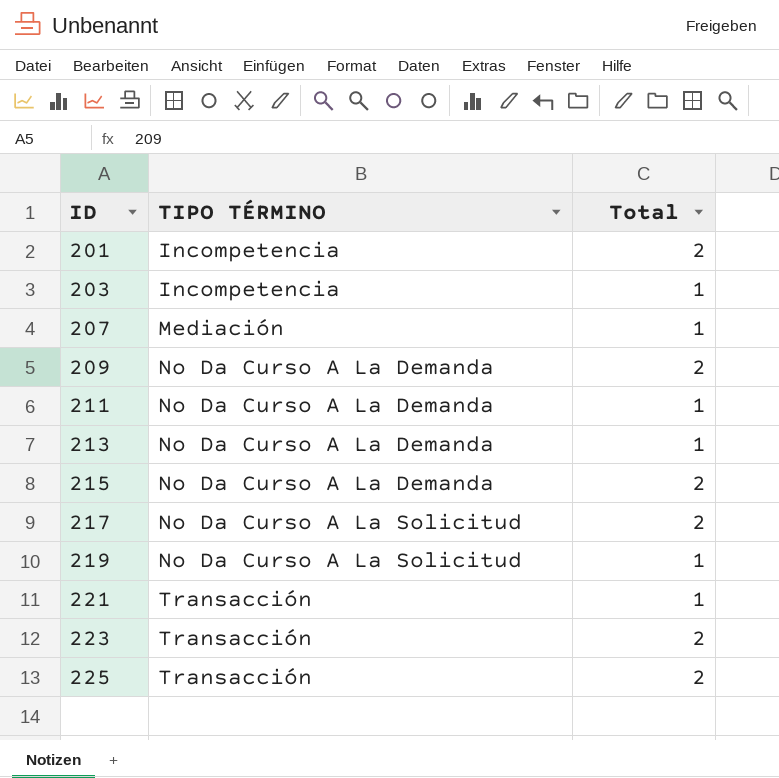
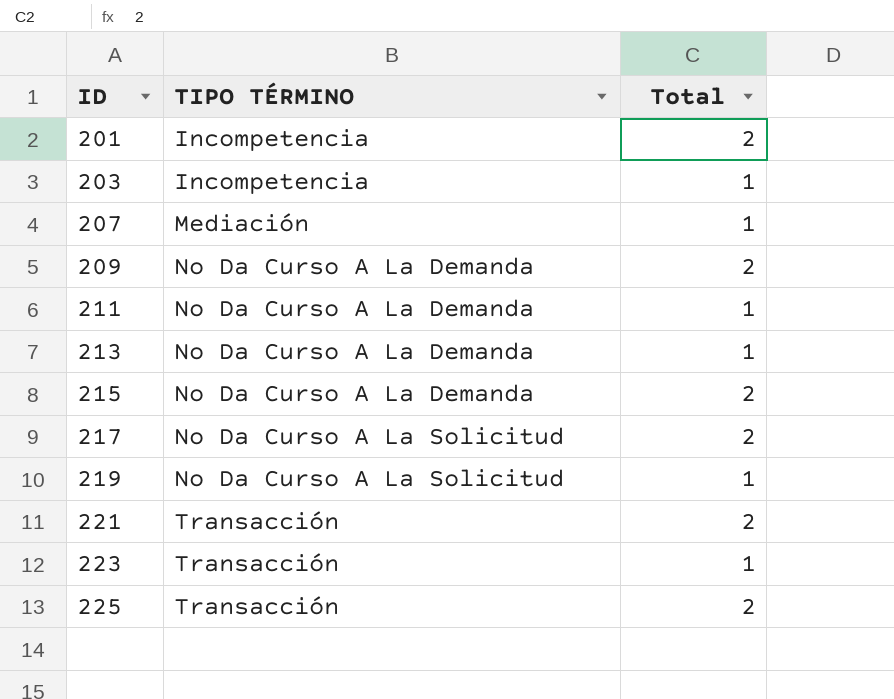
221 | Total: 1 -> 2
223 | Total: 2 -> 1

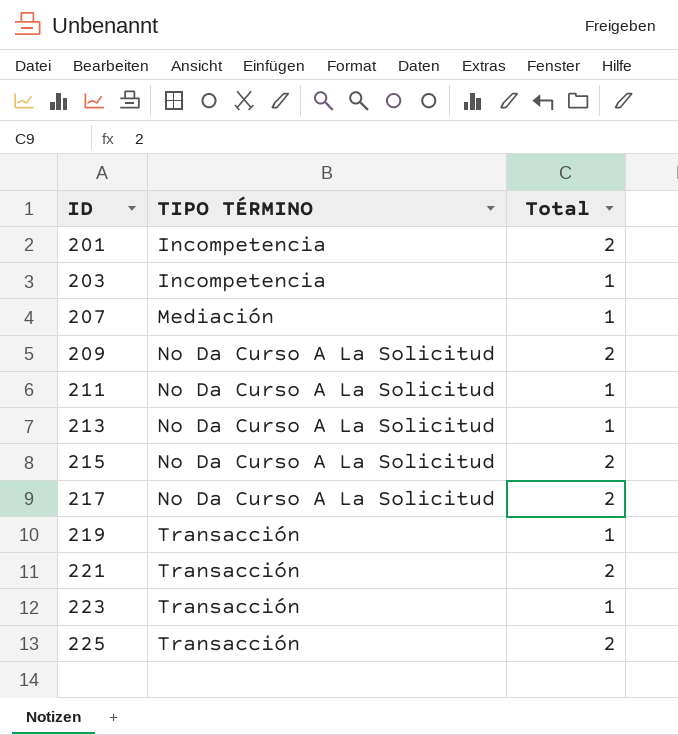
209 | TIPO TÉRMINO: No Da Curso A La Demanda -> No Da Curso A La Solicitud
211 | TIPO TÉRMINO: No Da Curso A La Demanda -> No Da Curso A La Solicitud
213 | TIPO TÉRMINO: No Da Curso A La Demanda -> No Da Curso A La Solicitud
215 | TIPO TÉRMINO: No Da Curso A La Demanda -> No Da Curso A La Solicitud
219 | TIPO TÉRMINO: No Da Curso A La Solicitud -> Transacción

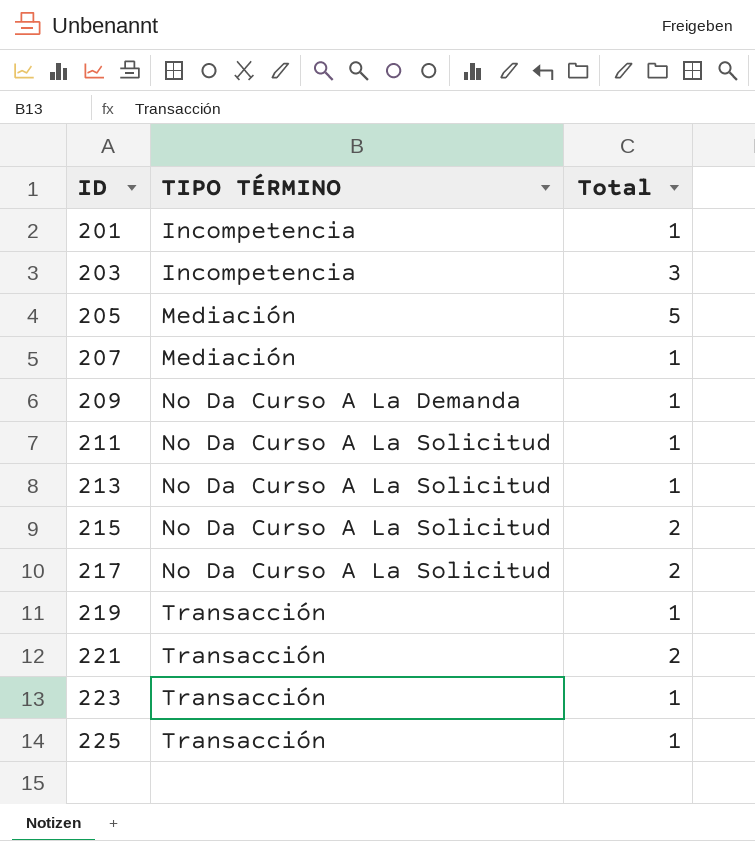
201 | Total: 2 -> 1
203 | Total: 1 -> 3
row 205: none -> Mediación | 5
209 | TIPO TÉRMINO: No Da Curso A La Solicitud -> No Da Curso A La Demanda
209 | Total: 2 -> 1
225 | Total: 2 -> 1

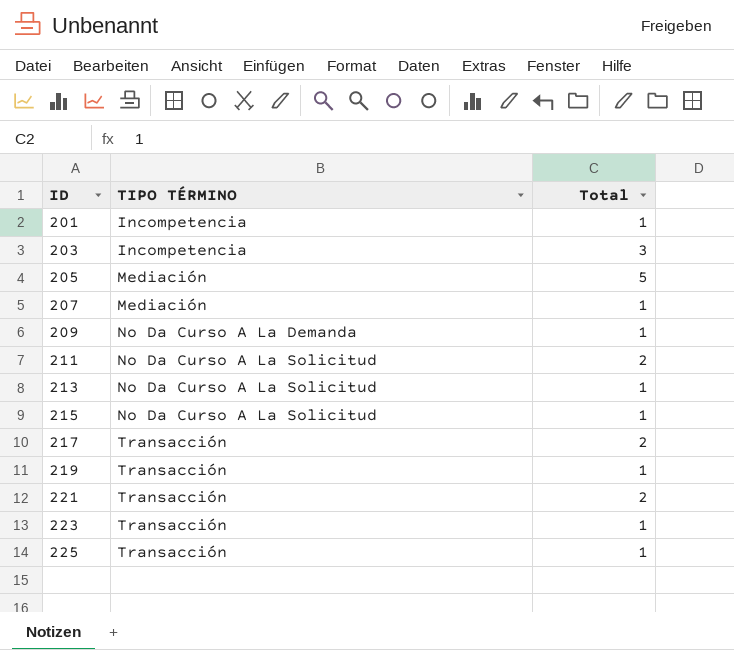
211 | Total: 1 -> 2
215 | Total: 2 -> 1
217 | TIPO TÉRMINO: No Da Curso A La Solicitud -> Transacción

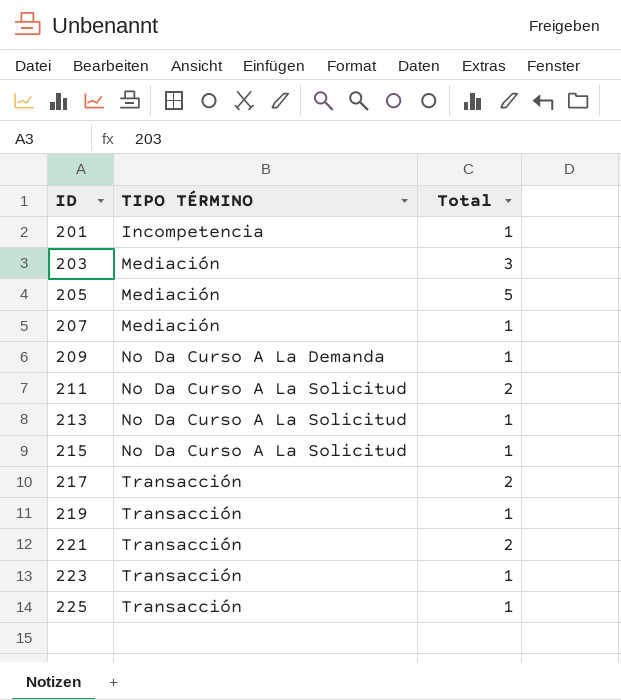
203 | TIPO TÉRMINO: Incompetencia -> Mediación

